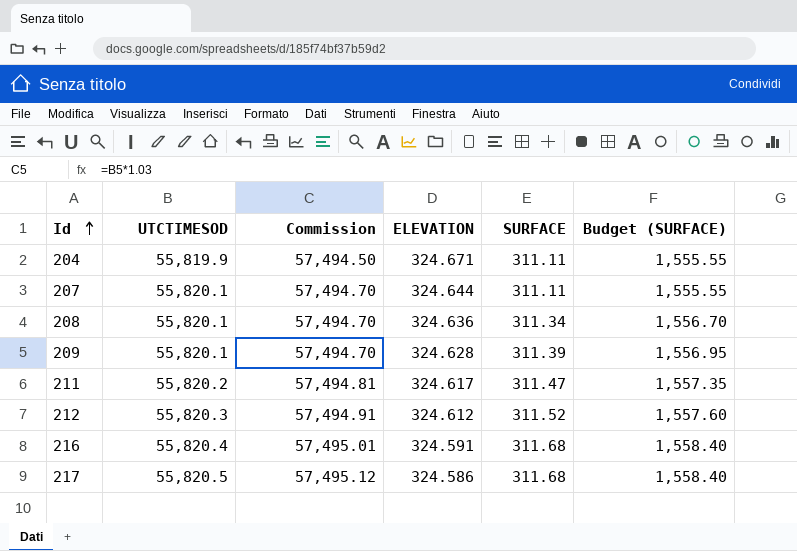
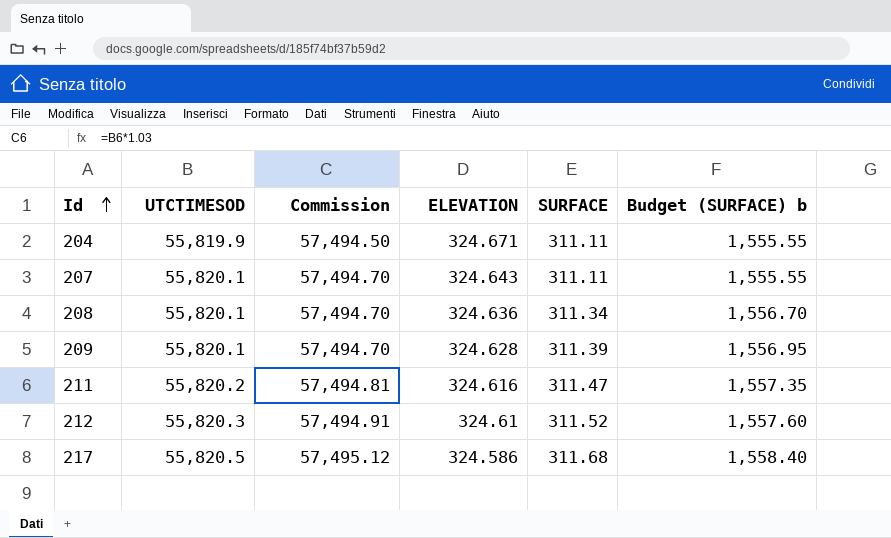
column name: Budget (SURFACE) -> Budget (SURFACE) b
row 216: 55,820.4 | 57,495.01 | 324.591 | 311.68 | 1,558.40 -> none
207 | ELEVATION: 324.644 -> 324.643
211 | ELEVATION: 324.617 -> 324.616
212 | ELEVATION: 324.612 -> 324.61

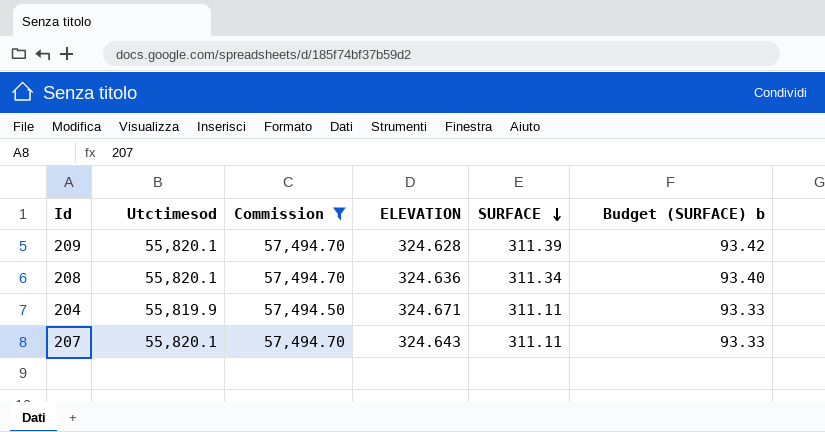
filter: none -> Commission <= 57,494.70
row order: Id ascending -> SURFACE descending
column name: UTCTIMESOD -> Utctimesod
column Budget (SURFACE) b | formula: [SURFACE] * 5 -> [SURFACE] * 0.3

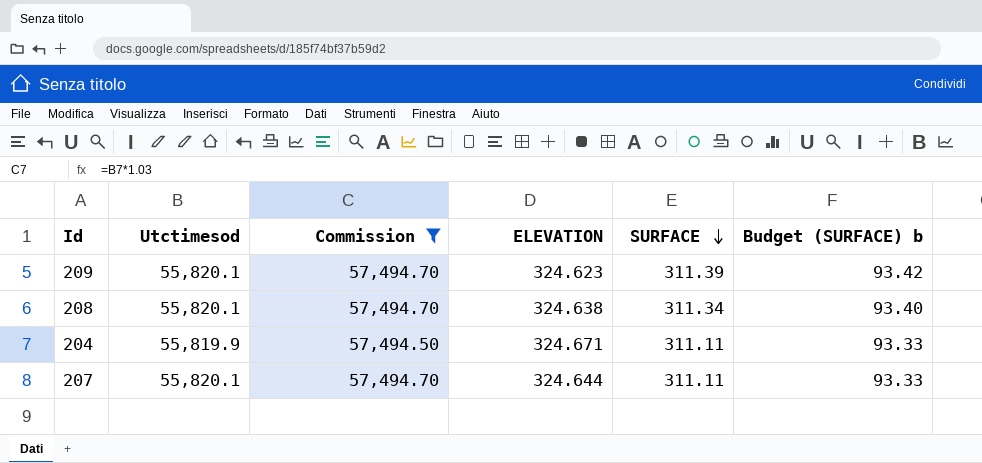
209 | ELEVATION: 324.628 -> 324.623
208 | ELEVATION: 324.636 -> 324.638
207 | ELEVATION: 324.643 -> 324.644

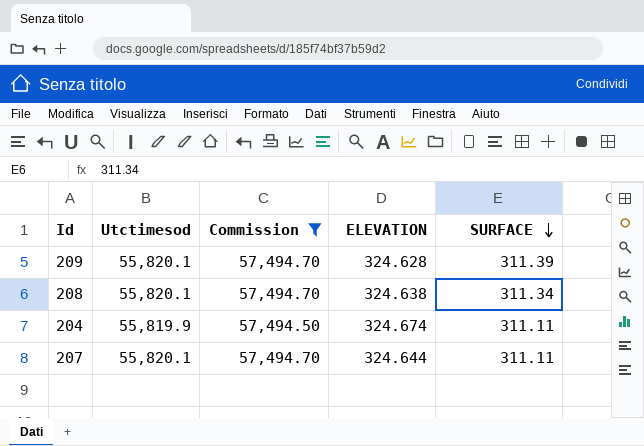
column Budget (SURFACE) b | formula: [SURFACE] * 0.3 -> none
209 | ELEVATION: 324.623 -> 324.628
204 | ELEVATION: 324.671 -> 324.674

